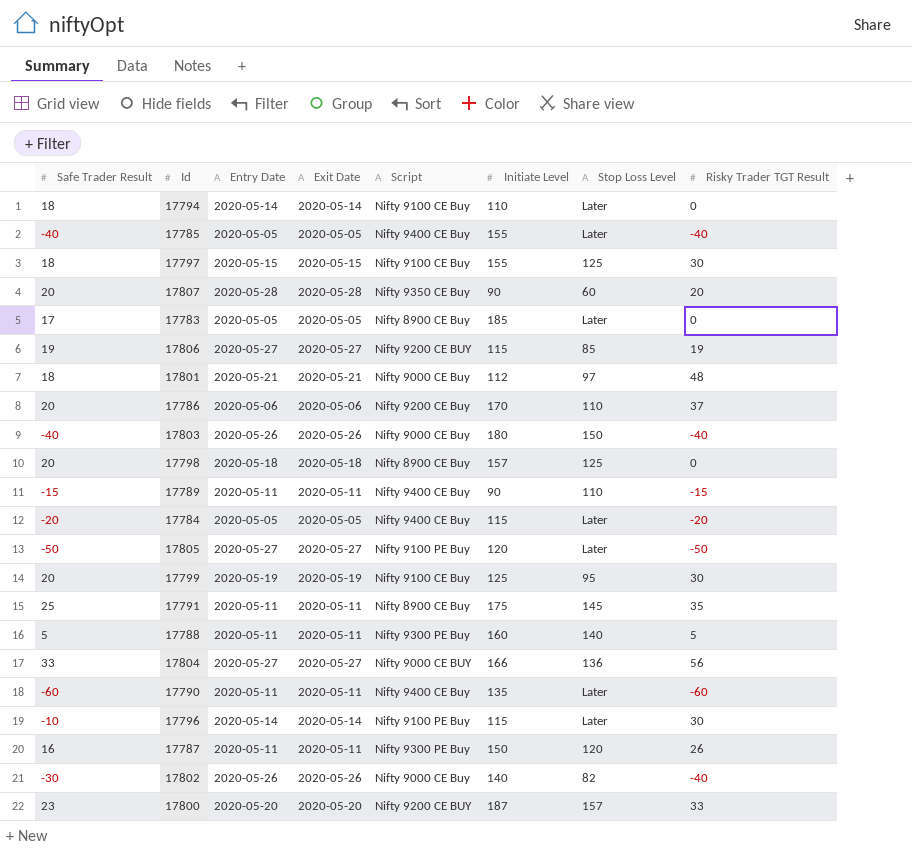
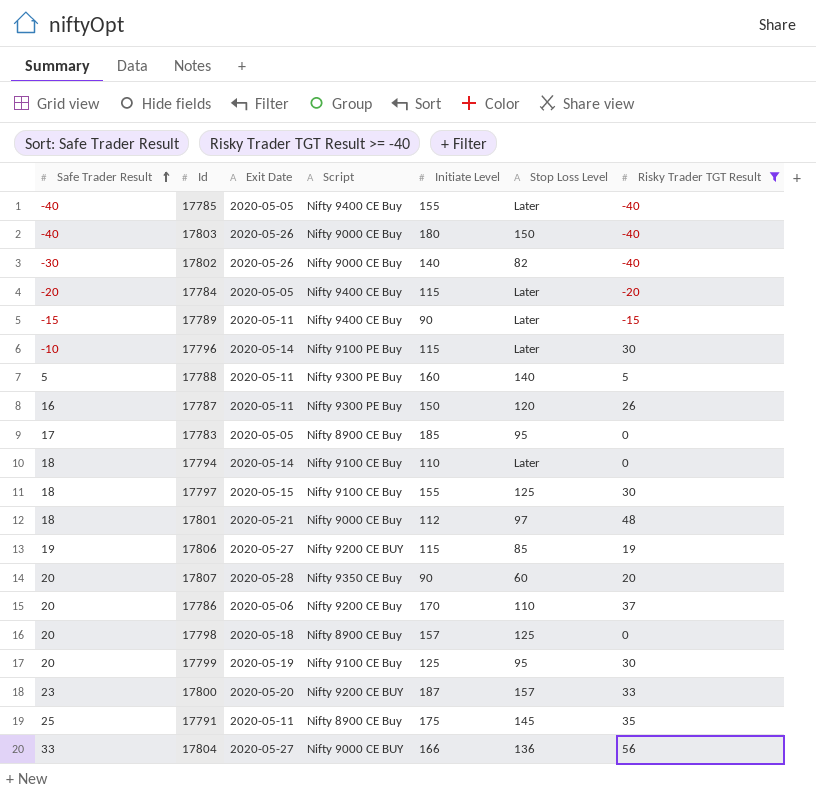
filter: none -> Risky Trader TGT Result >= -40
row order: none -> Safe Trader Result ascending
column Entry Date | position: 3 -> none
17789 | Stop Loss Level: 110 -> Later
17783 | Stop Loss Level: Later -> 95

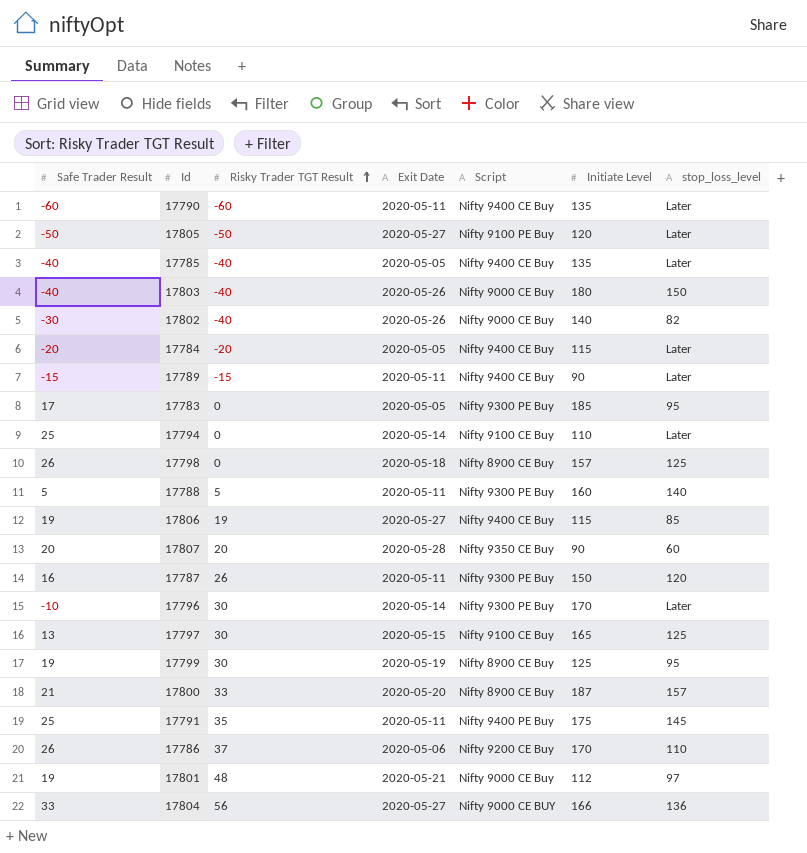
filter: Risky Trader TGT Result >= -40 -> none
row order: Safe Trader Result ascending -> Risky Trader TGT Result ascending
column Risky Trader TGT Result | position: 7 -> 3
column name: Stop Loss Level -> stop_loss_level
17785 | Initiate Level: 155 -> 135
17783 | Script: Nifty 8900 CE Buy -> Nifty 9300 PE Buy
17794 | Safe Trader Result: 18 -> 25
17798 | Safe Trader Result: 20 -> 26
17806 | Script: Nifty 9200 CE BUY -> Nifty 9400 CE Buy
17796 | Script: Nifty 9100 PE Buy -> Nifty 9300 PE Buy
17796 | Initiate Level: 115 -> 170
17797 | Safe Trader Result: 18 -> 13
17797 | Initiate Level: 155 -> 165
17799 | Safe Trader Result: 20 -> 19
17799 | Script: Nifty 9100 CE Buy -> Nifty 8900 CE Buy
17800 | Safe Trader Result: 23 -> 21
17800 | Script: Nifty 9200 CE BUY -> Nifty 8900 CE Buy
17791 | Script: Nifty 8900 CE Buy -> Nifty 9400 PE Buy
17786 | Safe Trader Result: 20 -> 26
17801 | Safe Trader Result: 18 -> 19

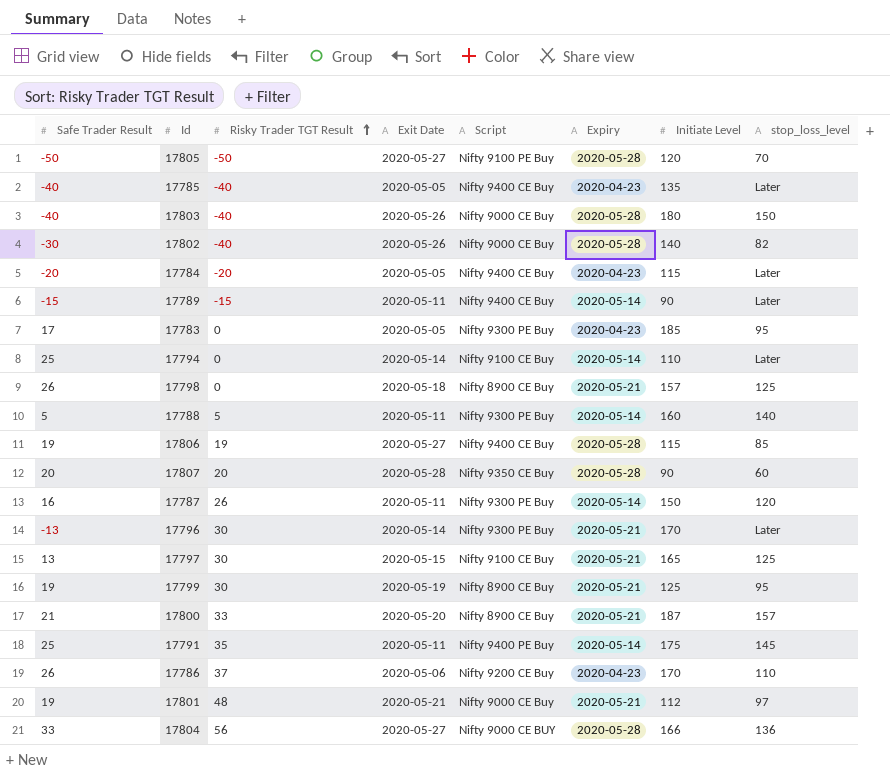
column Expiry | position: none -> 6
row 17790: -60 | -60 | 2020-05-11 | Nifty 9400 CE Buy | 135 | Later -> none
17805 | stop_loss_level: Later -> 70
17796 | Safe Trader Result: -10 -> -13

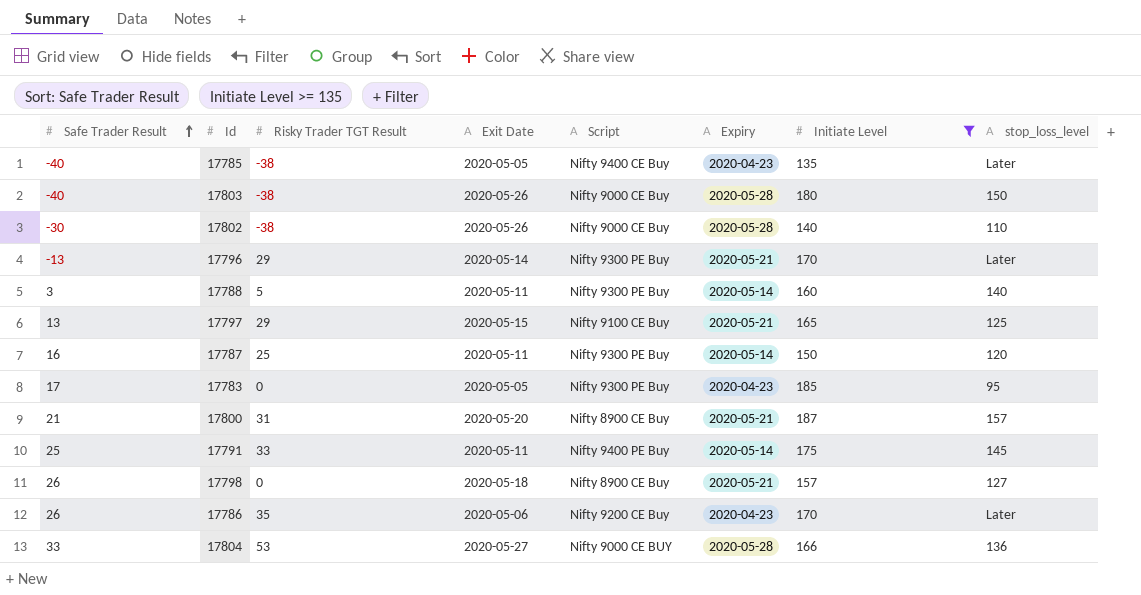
filter: none -> Initiate Level >= 135
row order: Risky Trader TGT Result ascending -> Safe Trader Result ascending
17785 | Risky Trader TGT Result: -40 -> -38
17803 | Risky Trader TGT Result: -40 -> -38
17802 | Risky Trader TGT Result: -40 -> -38
17802 | stop_loss_level: 82 -> 110
17796 | Risky Trader TGT Result: 30 -> 29
17788 | Safe Trader Result: 5 -> 3
17797 | Risky Trader TGT Result: 30 -> 29
17787 | Risky Trader TGT Result: 26 -> 25
17800 | Risky Trader TGT Result: 33 -> 31
17791 | Risky Trader TGT Result: 35 -> 33
17798 | stop_loss_level: 125 -> 127
17786 | Risky Trader TGT Result: 37 -> 35
17786 | stop_loss_level: 110 -> Later
17804 | Risky Trader TGT Result: 56 -> 53

